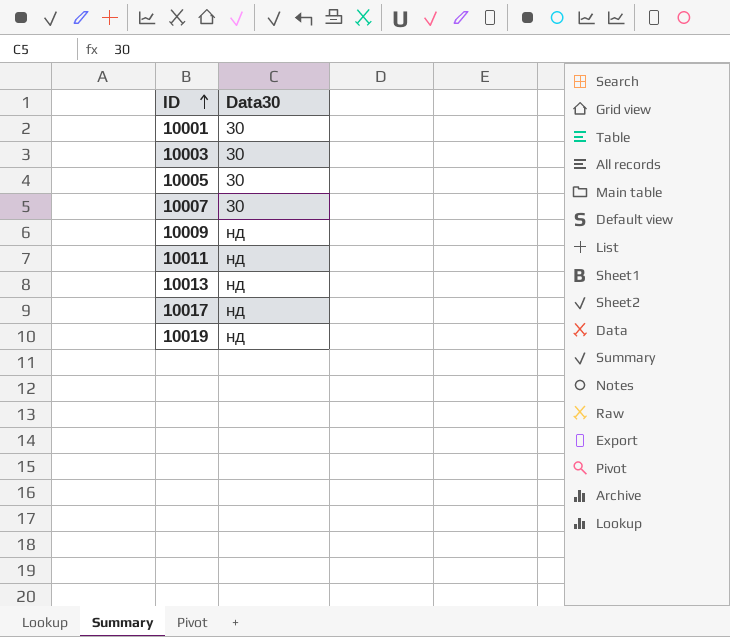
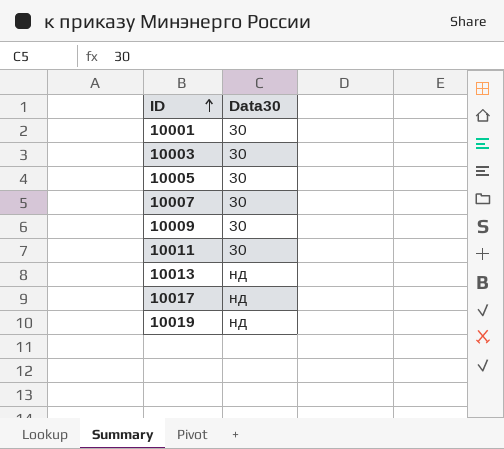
10009 | Data30: нд -> 30
10011 | Data30: нд -> 30

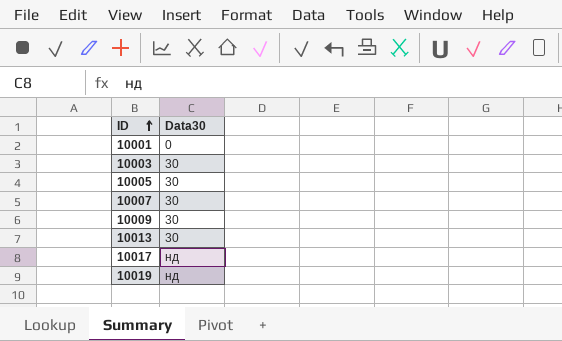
row 10011: 30 -> none
10001 | Data30: 30 -> 0
10013 | Data30: нд -> 30

